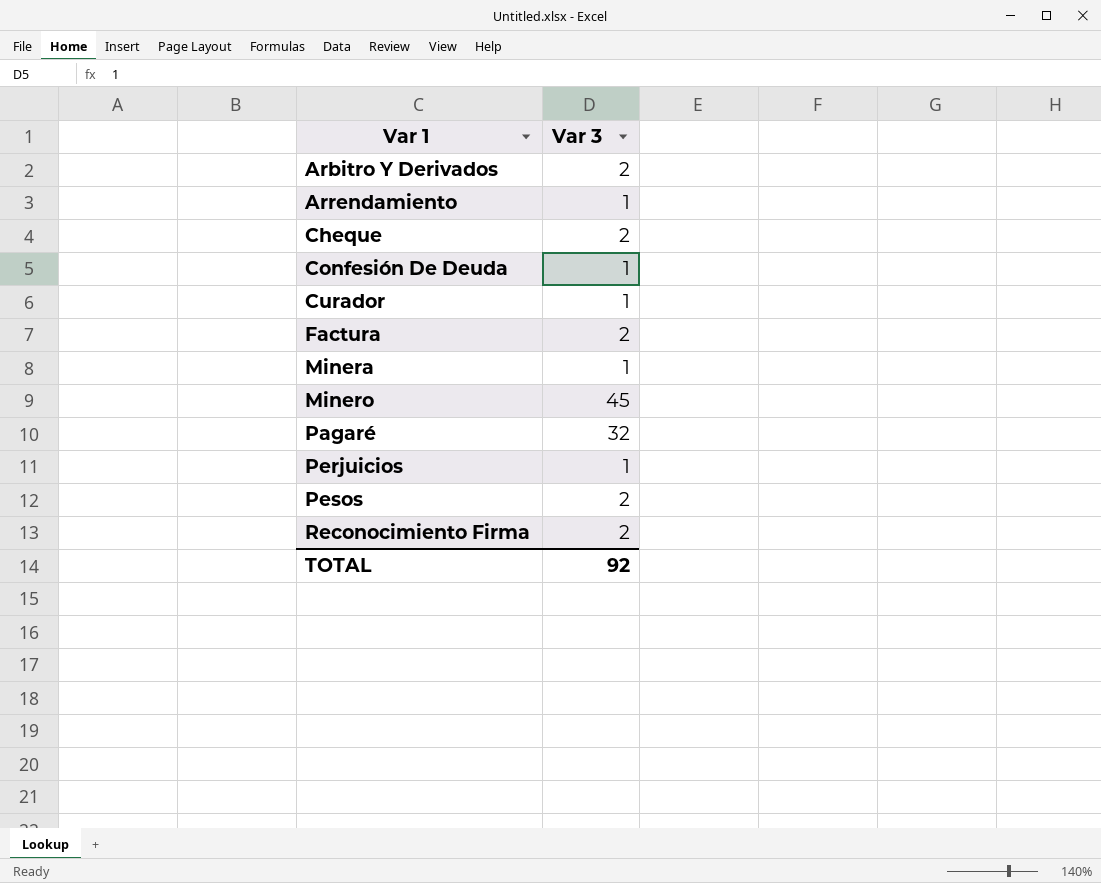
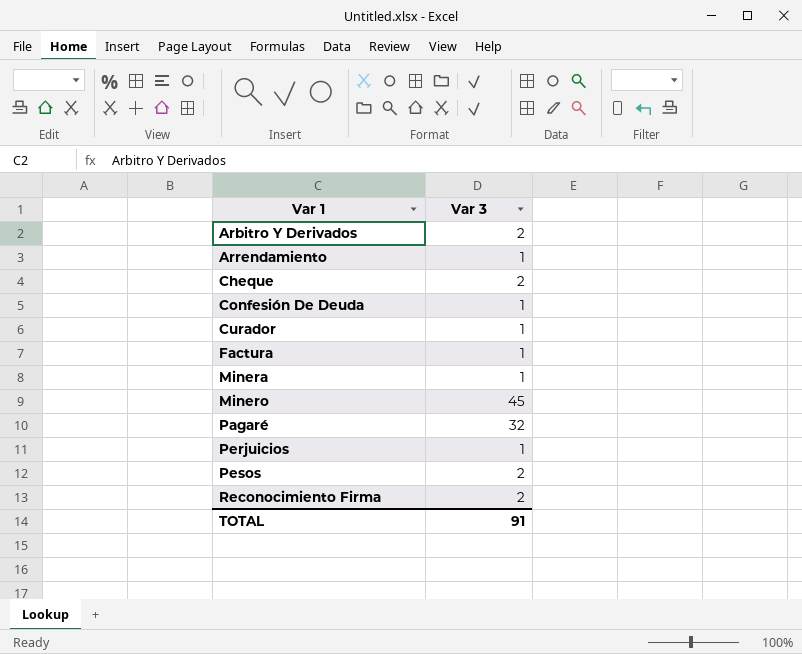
Factura | Var 3: 2 -> 1
TOTAL | Var 3: 92 -> 91

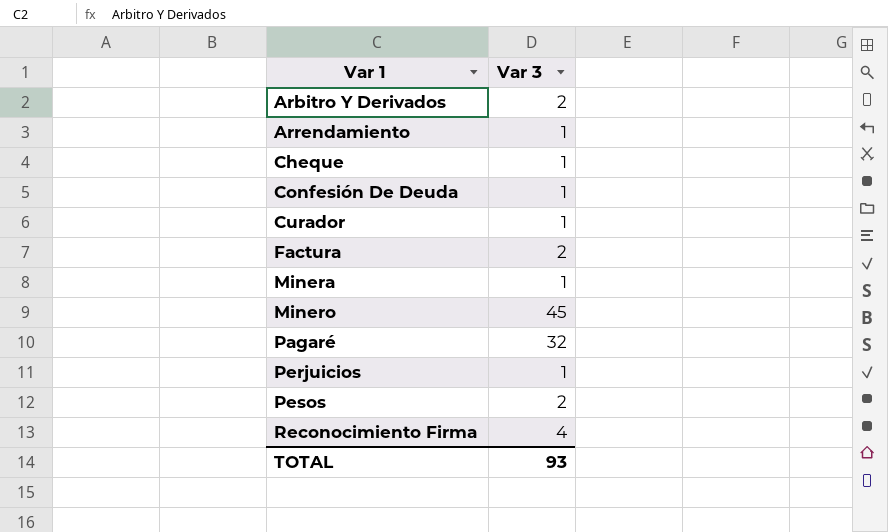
Cheque | Var 3: 2 -> 1
Factura | Var 3: 1 -> 2
Reconocimiento Firma | Var 3: 2 -> 4
TOTAL | Var 3: 91 -> 93

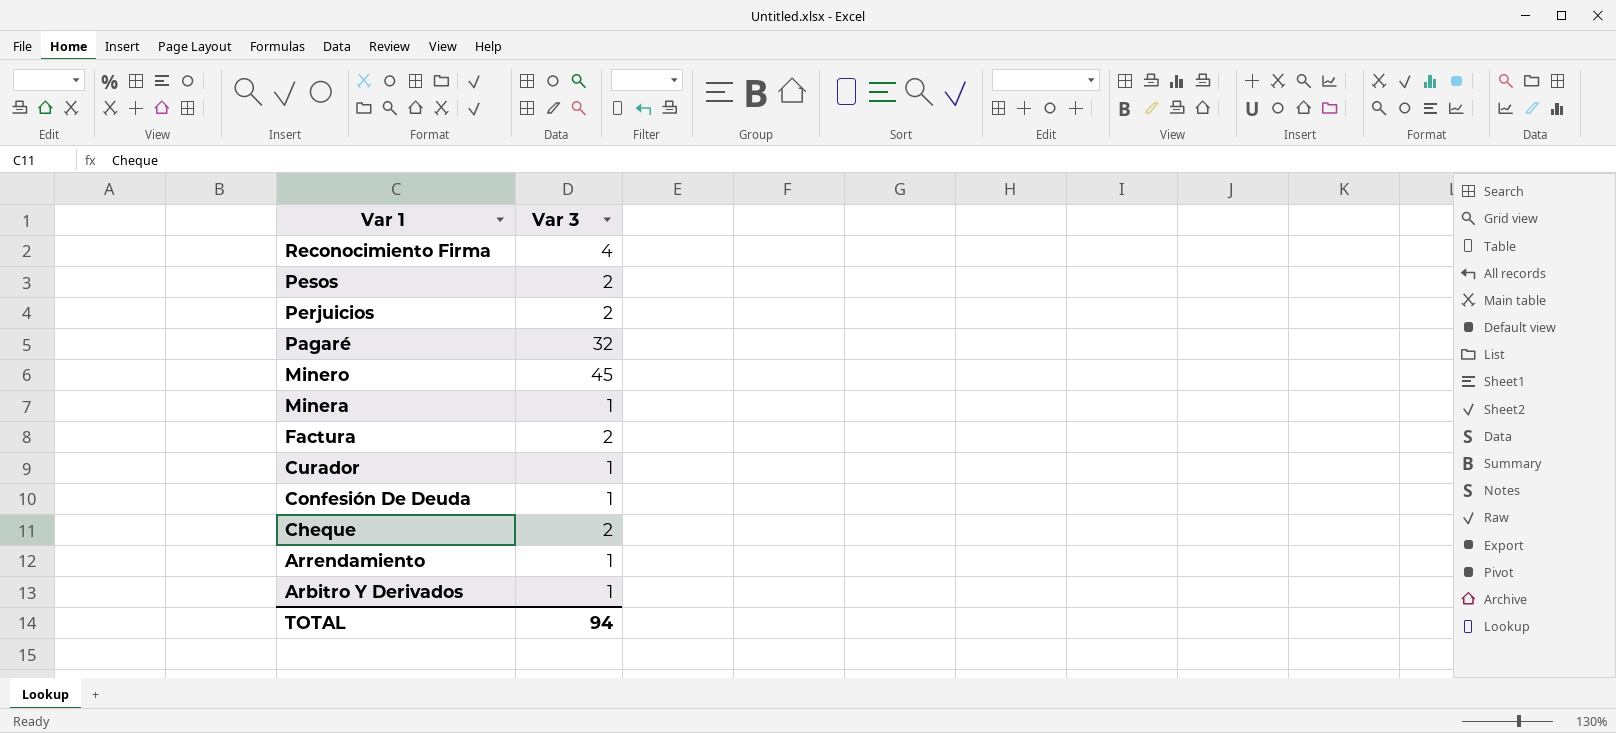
row order: Var 1 ascending -> Var 1 descending
Perjuicios | Var 3: 1 -> 2
Cheque | Var 3: 1 -> 2
Arbitro Y Derivados | Var 3: 2 -> 1
TOTAL | Var 3: 93 -> 94

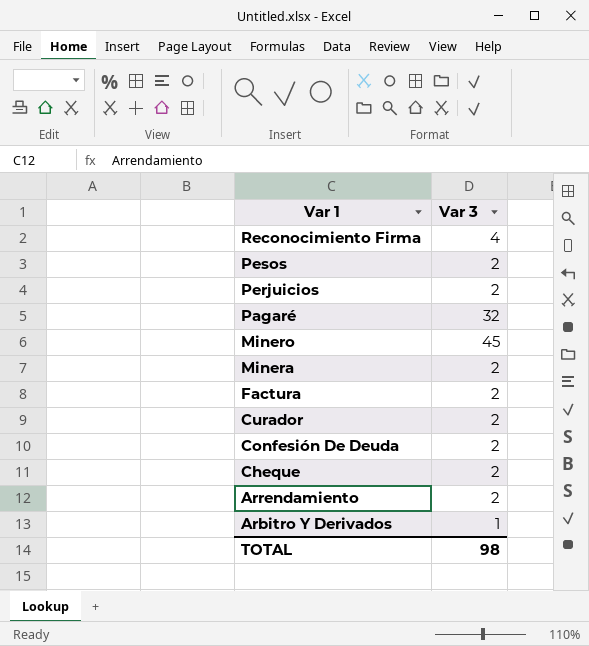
Minera | Var 3: 1 -> 2
Curador | Var 3: 1 -> 2
Confesión De Deuda | Var 3: 1 -> 2
Arrendamiento | Var 3: 1 -> 2
TOTAL | Var 3: 94 -> 98

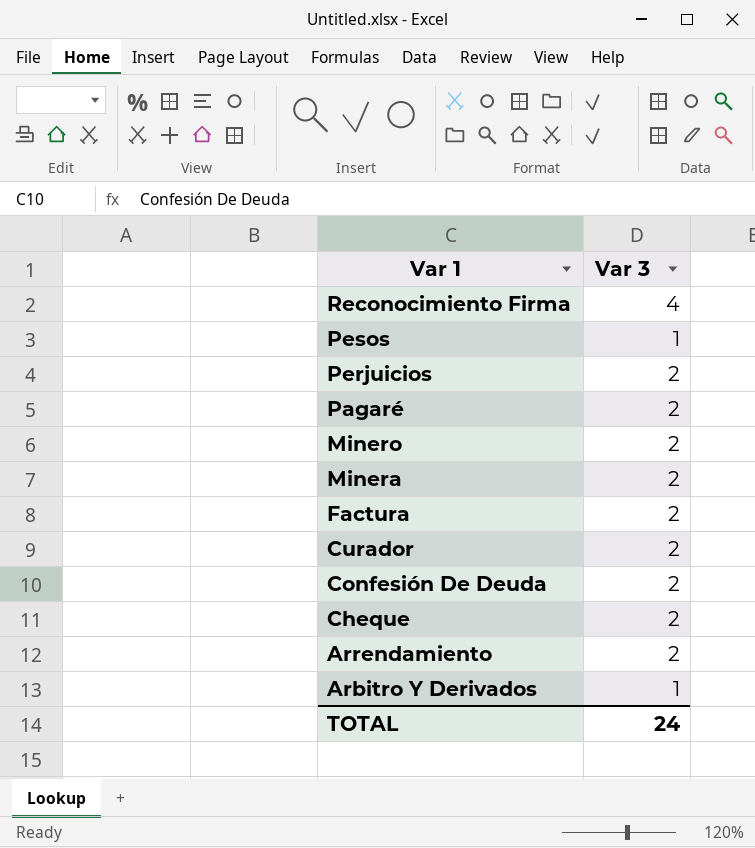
Pesos | Var 3: 2 -> 1
Pagaré | Var 3: 32 -> 2
Minero | Var 3: 45 -> 2
TOTAL | Var 3: 98 -> 24

